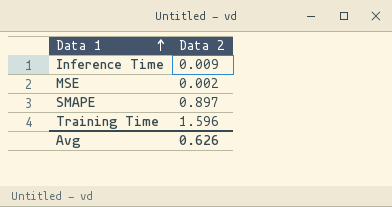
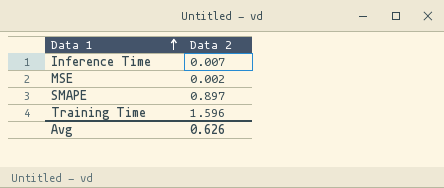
Inference Time | Data 2: 0.009 -> 0.007

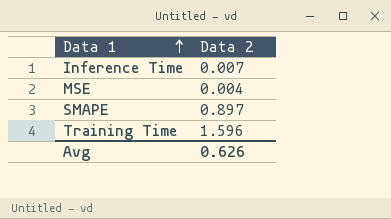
MSE | Data 2: 0.002 -> 0.004

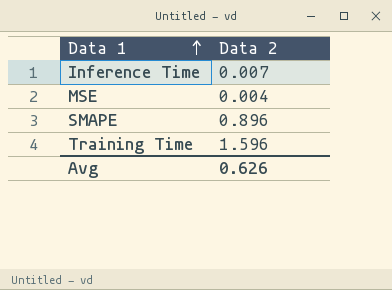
SMAPE | Data 2: 0.897 -> 0.896

